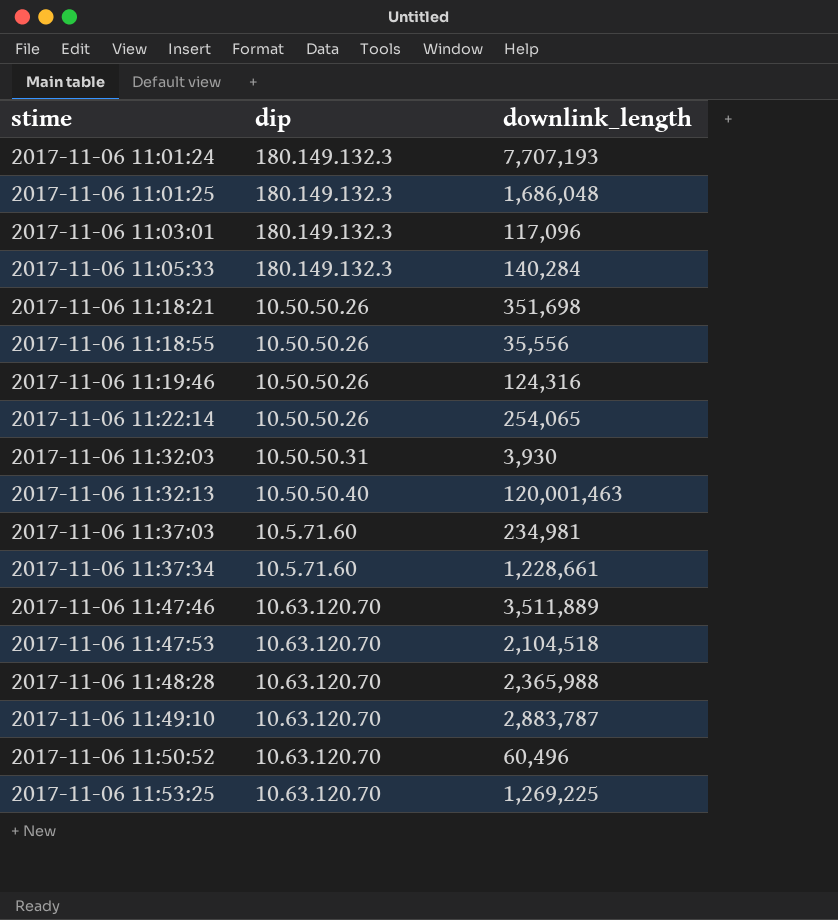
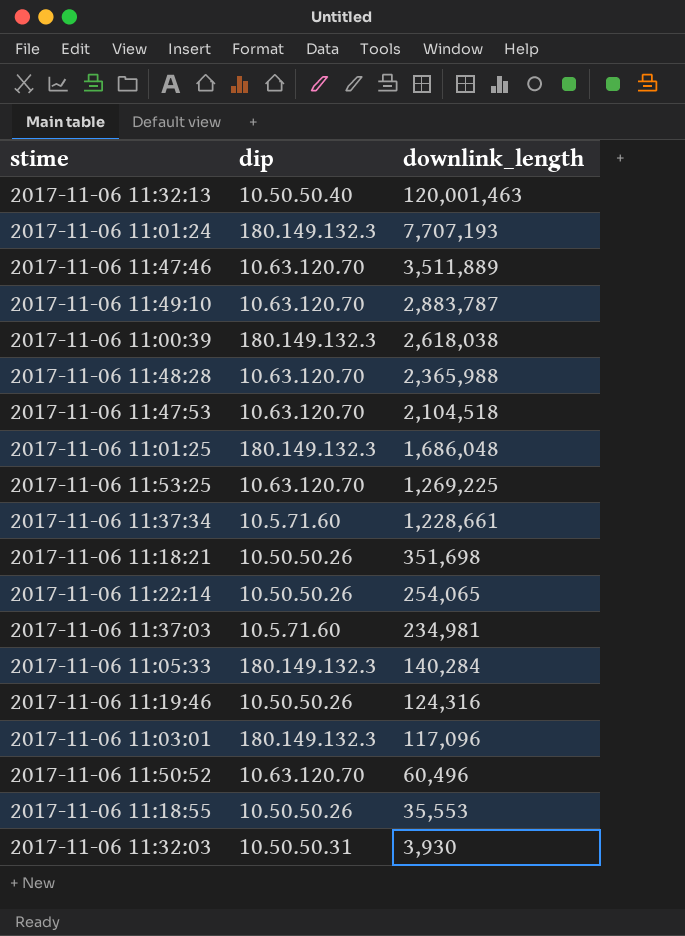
row order: stime ascending -> downlink_length descending
row 2017-11-06 11:00:39: none -> 180.149.132.3 | 2,618,038
2017-11-06 11:18:55 | downlink_length: 35,556 -> 35,553

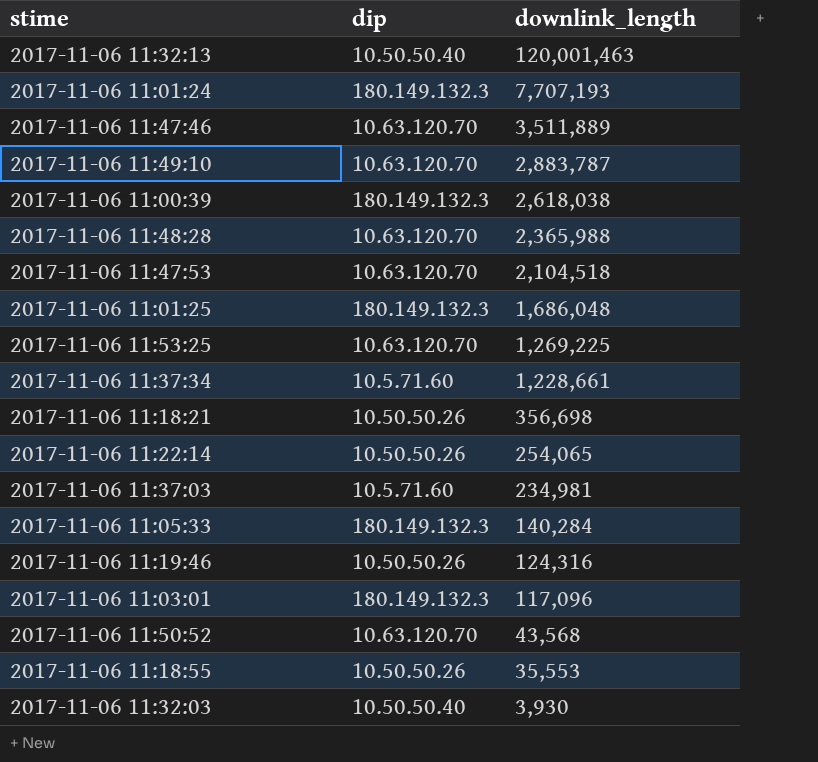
2017-11-06 11:18:21 | downlink_length: 351,698 -> 356,698
2017-11-06 11:50:52 | downlink_length: 60,496 -> 43,568
2017-11-06 11:32:03 | dip: 10.50.50.31 -> 10.50.50.40

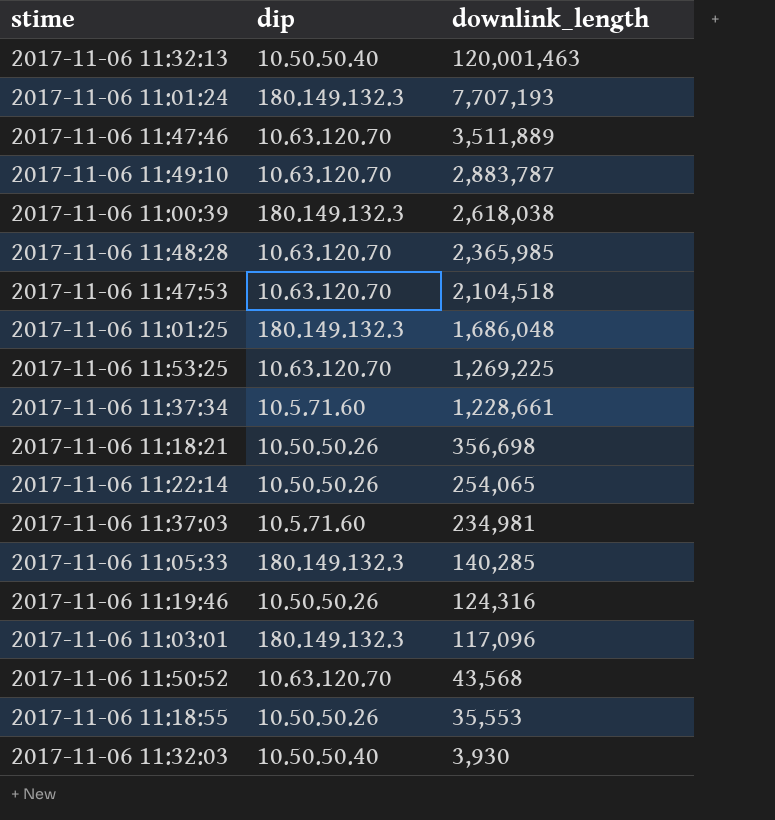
2017-11-06 11:48:28 | downlink_length: 2,365,988 -> 2,365,985
2017-11-06 11:05:33 | downlink_length: 140,284 -> 140,285

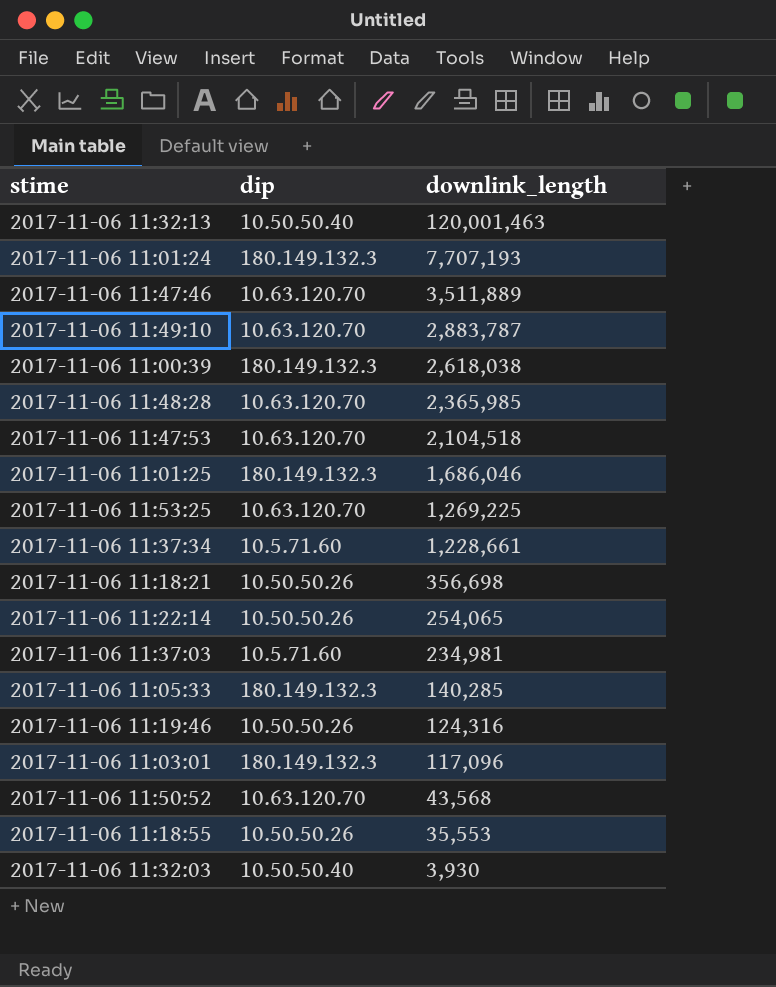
2017-11-06 11:01:25 | downlink_length: 1,686,048 -> 1,686,046

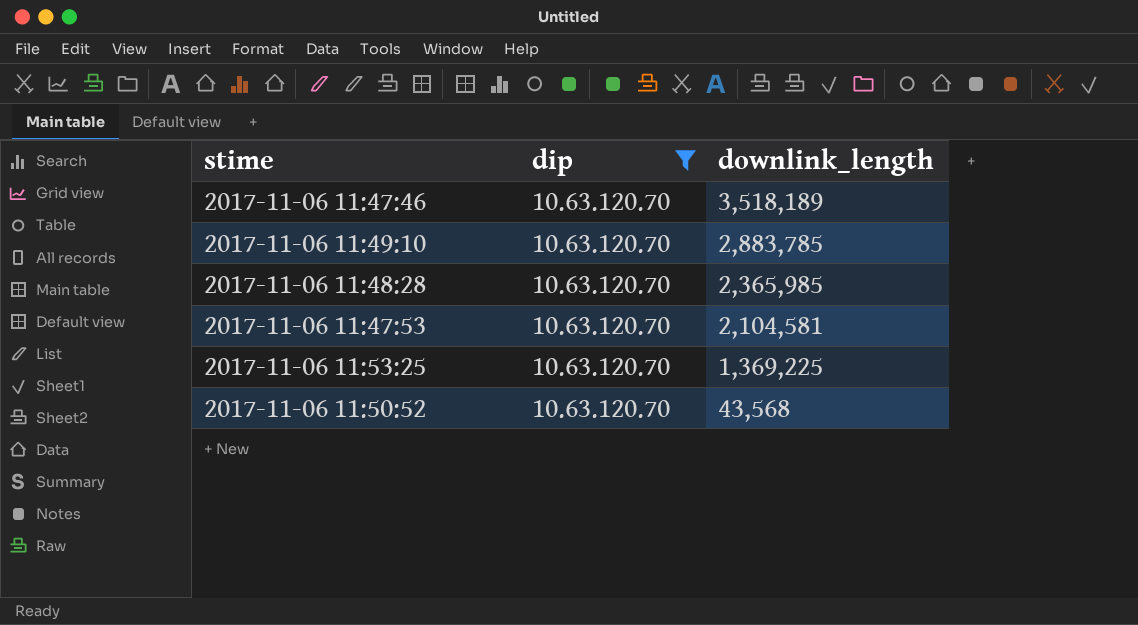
filter: none -> dip = 10.63.120.70
2017-11-06 11:47:46 | downlink_length: 3,511,889 -> 3,518,189
2017-11-06 11:49:10 | downlink_length: 2,883,787 -> 2,883,785
2017-11-06 11:47:53 | downlink_length: 2,104,518 -> 2,104,581
2017-11-06 11:53:25 | downlink_length: 1,269,225 -> 1,369,225

